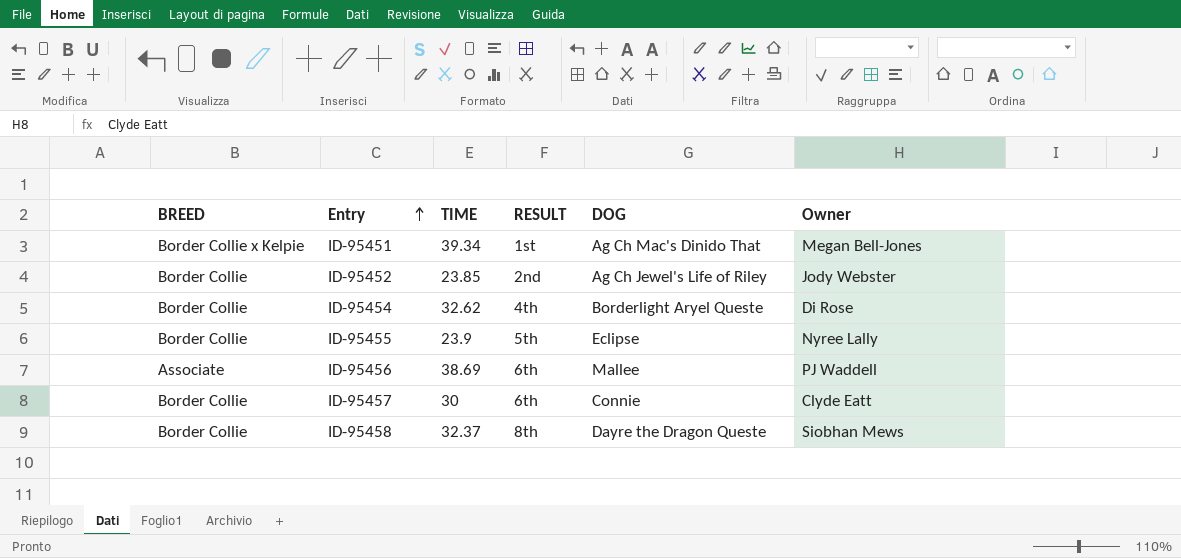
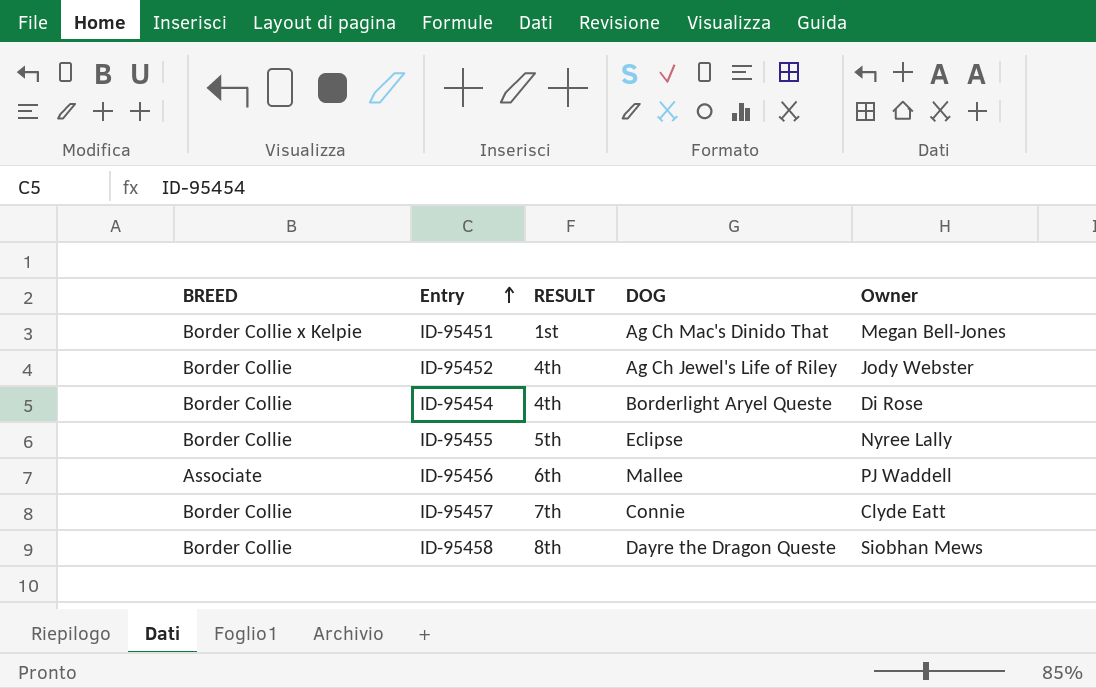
column TIME | position: 3 -> none
ID-95452 | RESULT: 2nd -> 4th
ID-95457 | RESULT: 6th -> 7th

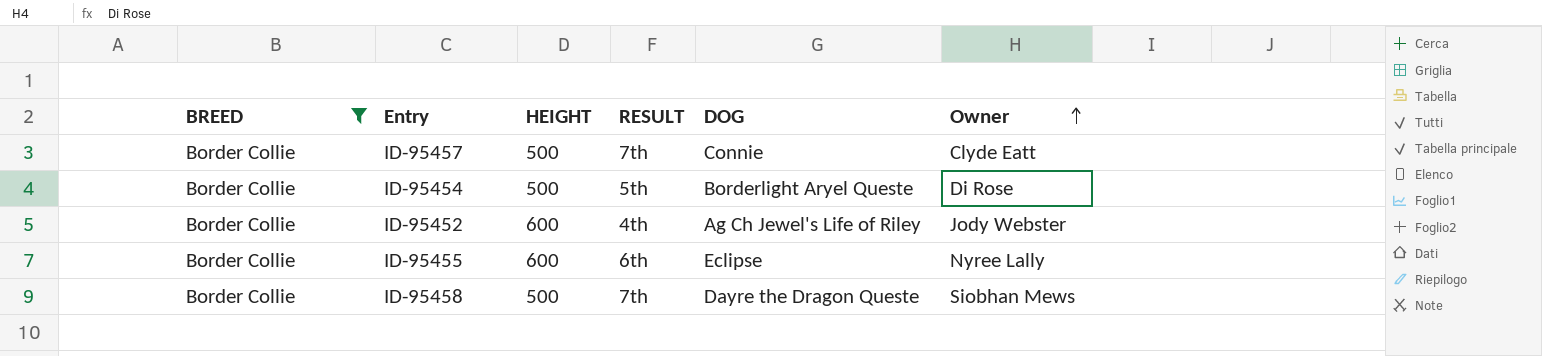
filter: none -> BREED = Border Collie
row order: Entry ascending -> Owner ascending
column HEIGHT | position: none -> 3
ID-95454 | RESULT: 4th -> 5th
ID-95455 | RESULT: 5th -> 6th
ID-95458 | RESULT: 8th -> 7th

